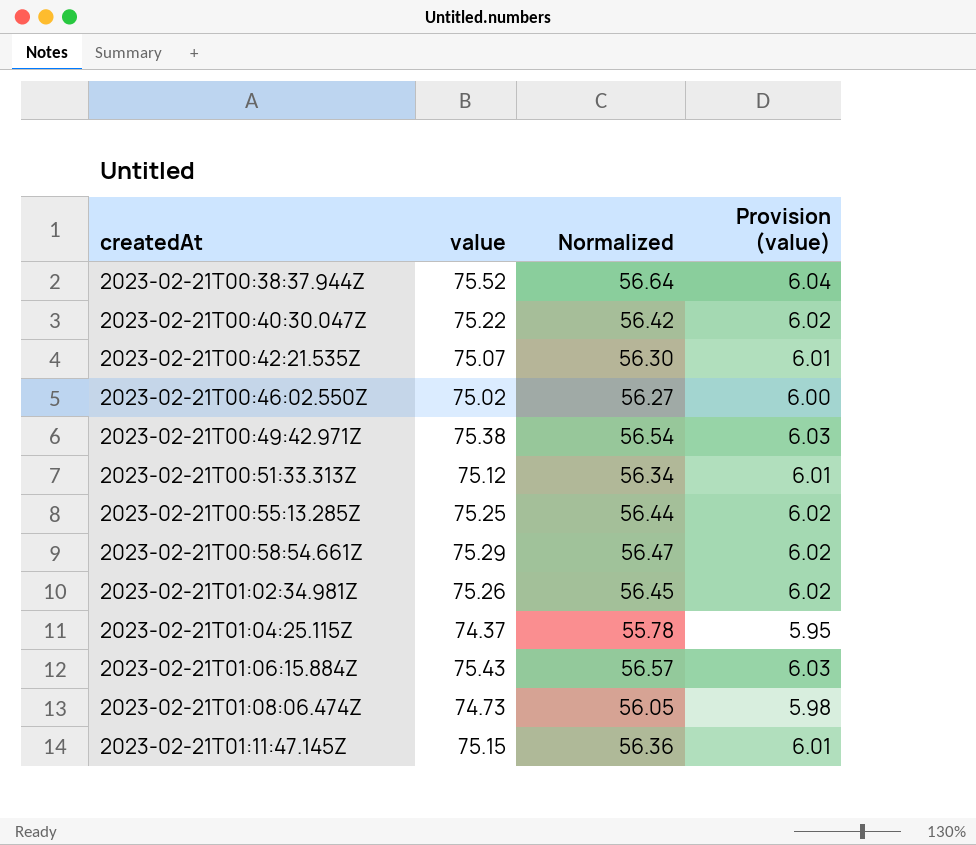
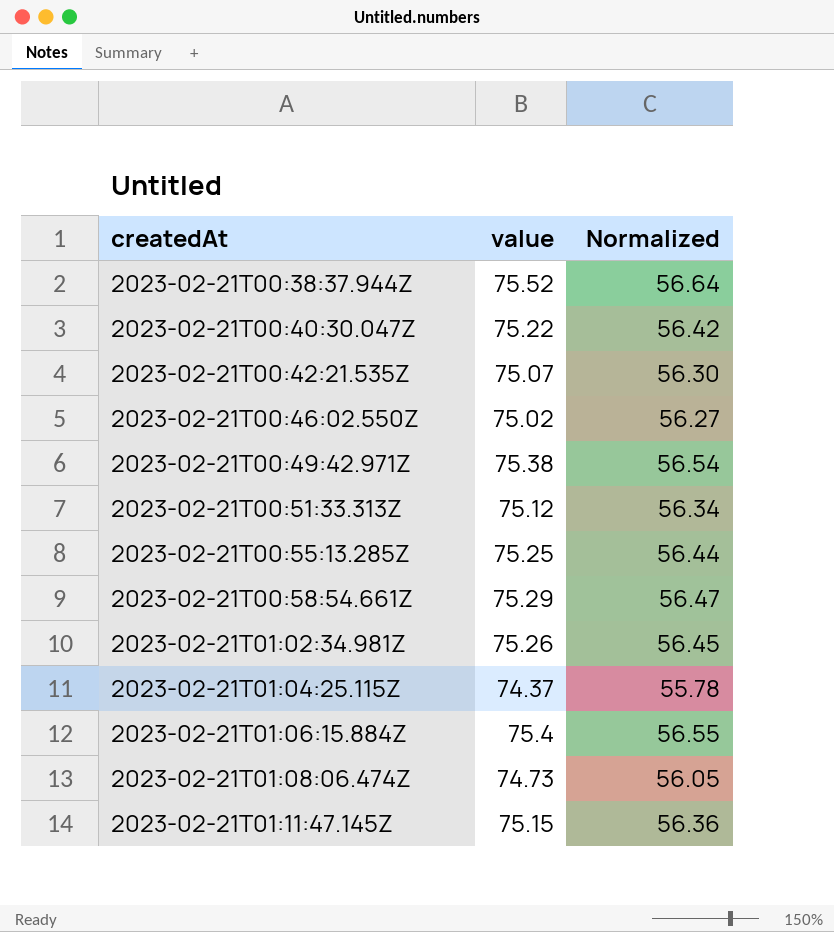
column Provision (value) | formula: [value] * 0.08 -> none
2023-02-21T01:06:15.884Z | value: 75.43 -> 75.4
2023-02-21T01:06:15.884Z | Normalized: 56.57 -> 56.55

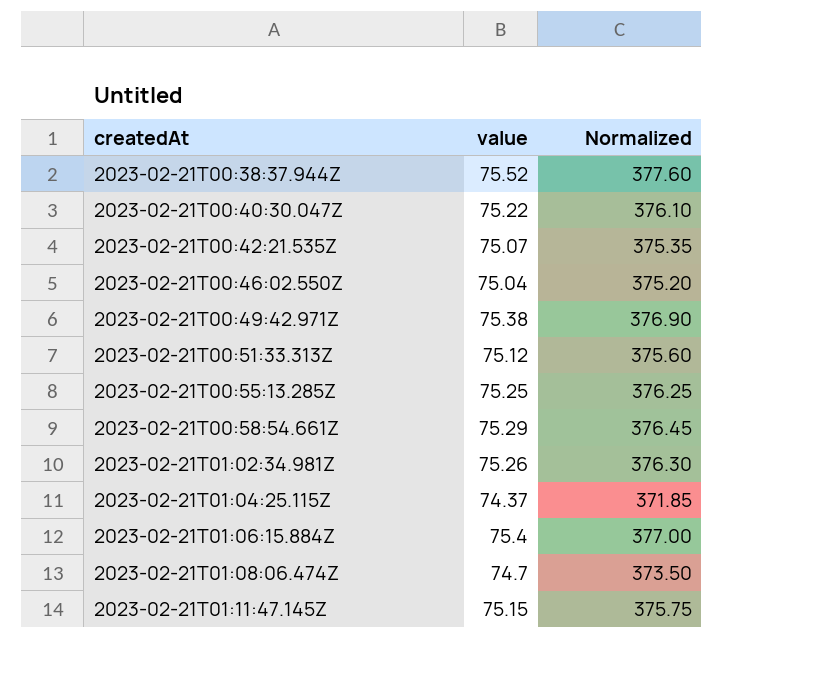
column Normalized | formula: [value] * 0.75 -> [value] * 5
2023-02-21T00:46:02.550Z | value: 75.02 -> 75.04
2023-02-21T01:08:06.474Z | value: 74.73 -> 74.7

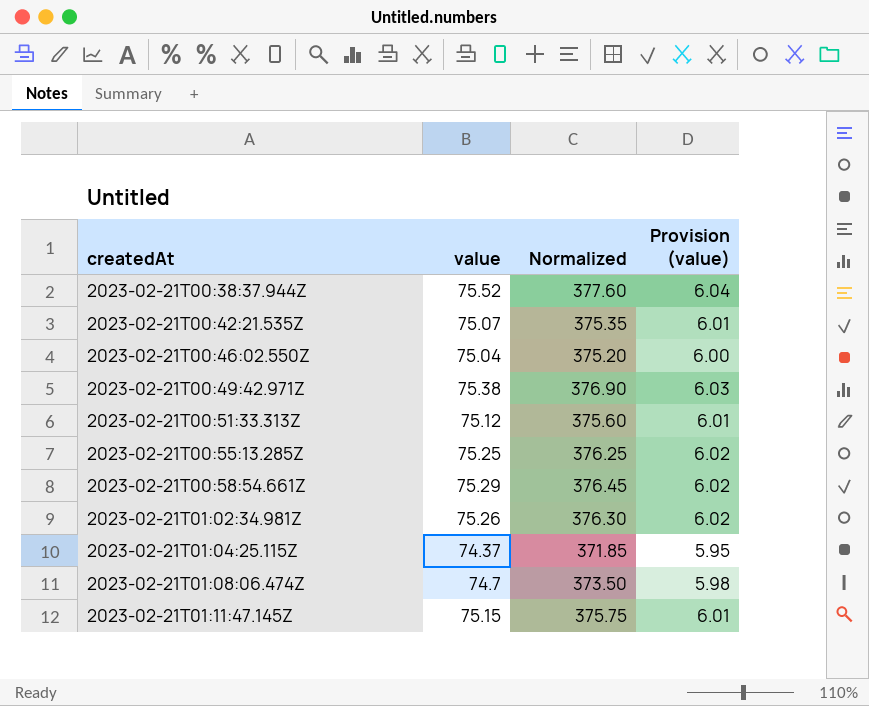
column Provision (value) | formula: none -> [value] * 0.08
row 2023-02-21T00:40:30.047Z: 75.22 | 376.10 -> none
row 2023-02-21T01:06:15.884Z: 75.4 | 377.00 -> none

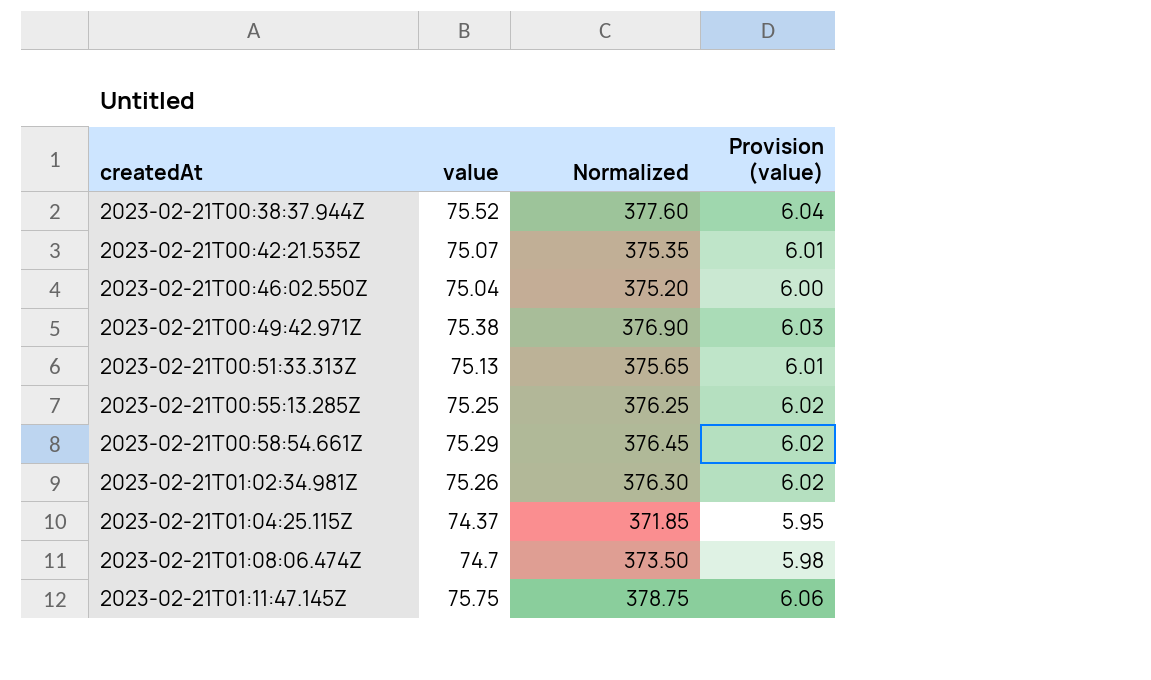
2023-02-21T00:51:33.313Z | value: 75.12 -> 75.13
2023-02-21T00:51:33.313Z | Normalized: 375.60 -> 375.65
2023-02-21T01:11:47.145Z | value: 75.15 -> 75.75
2023-02-21T01:11:47.145Z | Normalized: 375.75 -> 378.75
2023-02-21T01:11:47.145Z | Provision (value): 6.01 -> 6.06

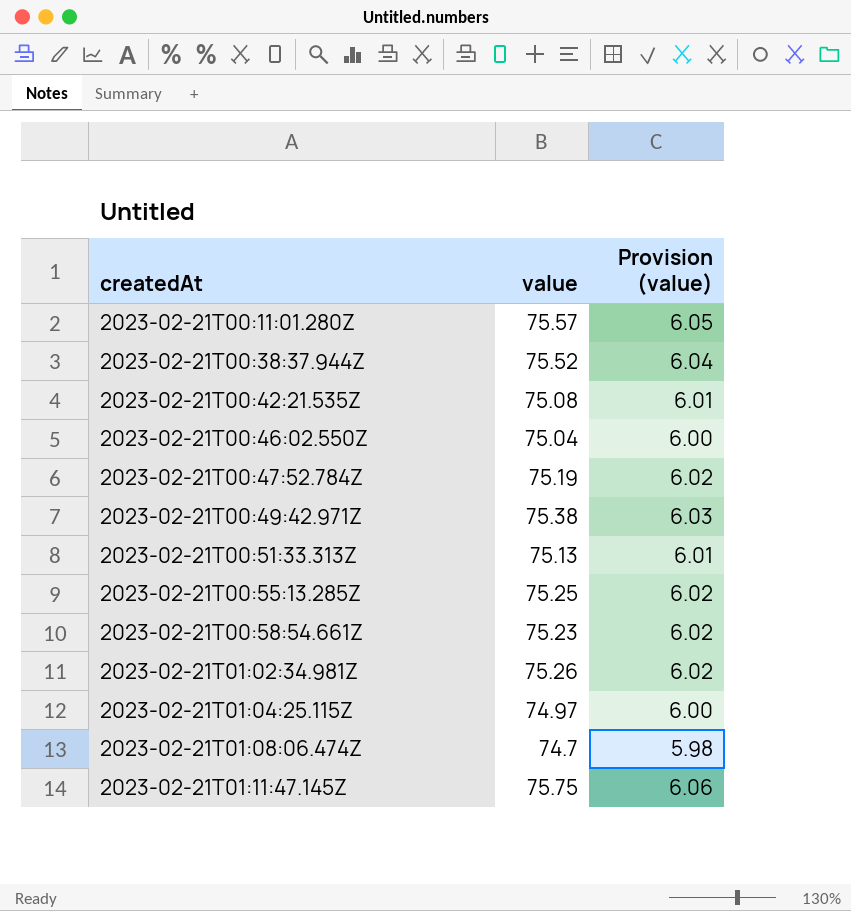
column Normalized | formula: [value] * 5 -> none
row 2023-02-21T00:11:01.280Z: none -> 75.57 | 6.05
2023-02-21T00:42:21.535Z | value: 75.07 -> 75.08
row 2023-02-21T00:47:52.784Z: none -> 75.19 | 6.02
2023-02-21T00:58:54.661Z | value: 75.29 -> 75.23
2023-02-21T01:04:25.115Z | value: 74.37 -> 74.97
2023-02-21T01:04:25.115Z | Provision (value): 5.95 -> 6.00

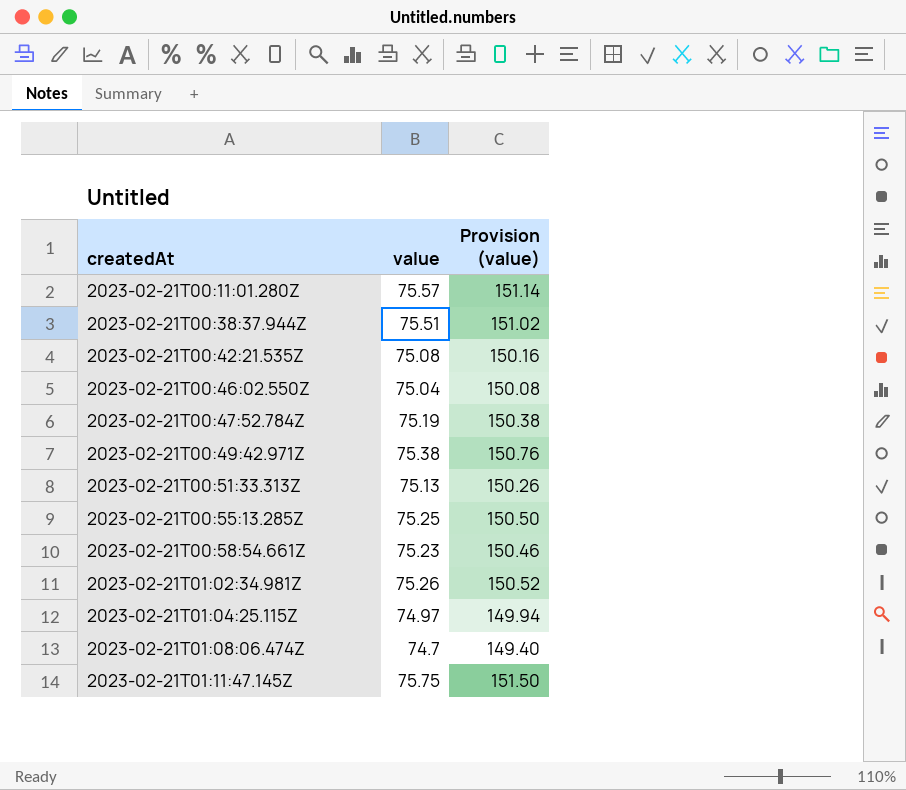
column Provision (value) | formula: [value] * 0.08 -> [value] * 2
2023-02-21T00:38:37.944Z | value: 75.52 -> 75.51

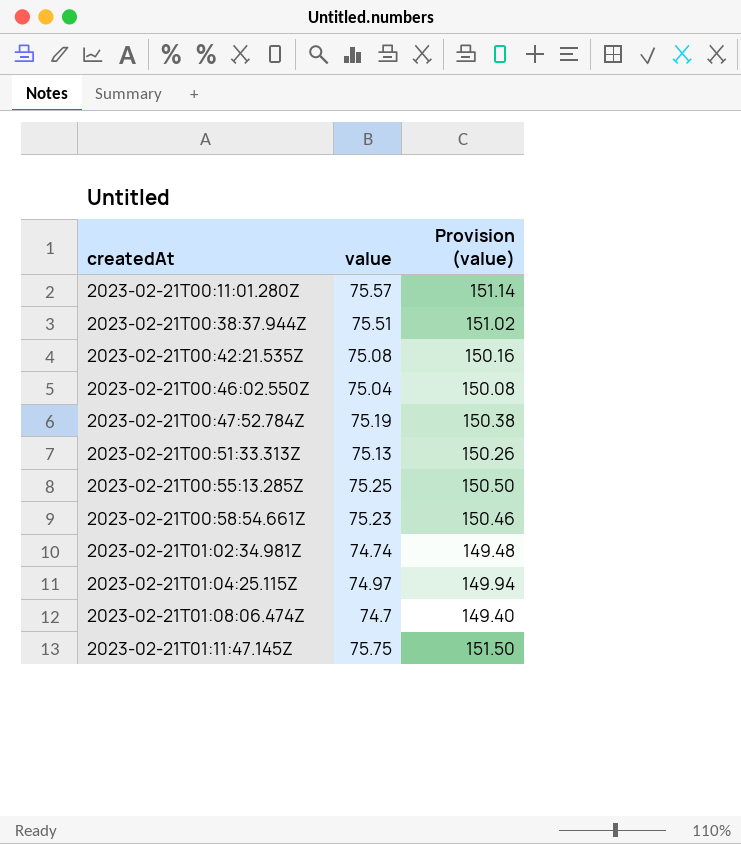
row 2023-02-21T00:49:42.971Z: 75.38 | 150.76 -> none
2023-02-21T01:02:34.981Z | value: 75.26 -> 74.74
2023-02-21T01:02:34.981Z | Provision (value): 150.52 -> 149.48

